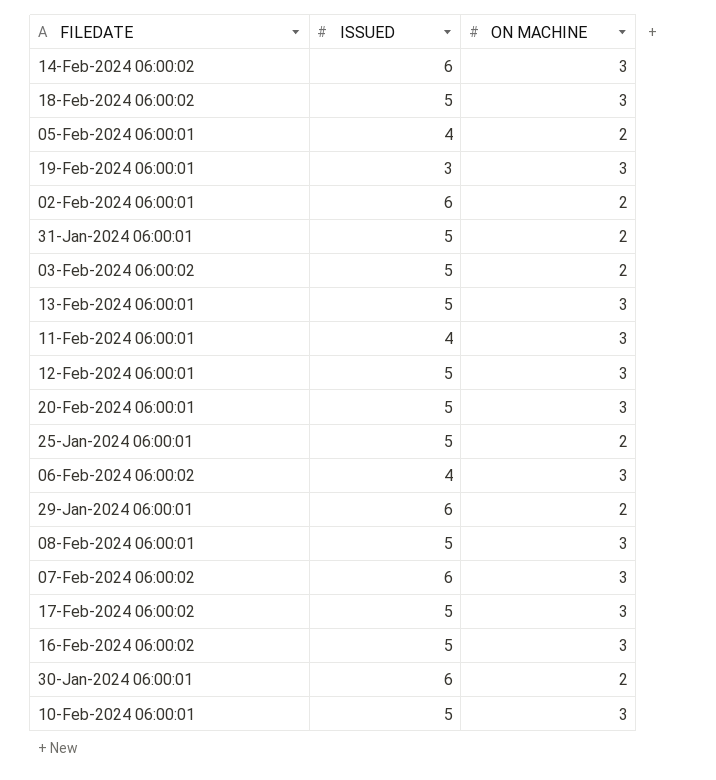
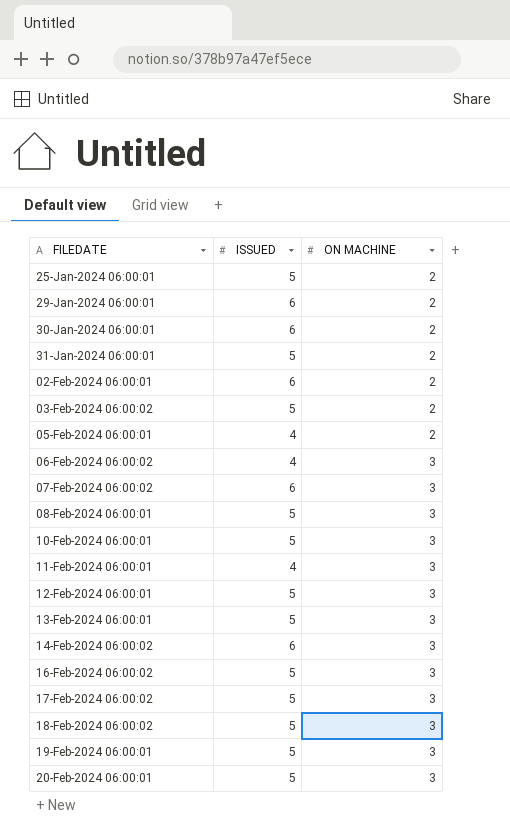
row order: none -> FILEDATE ascending
19-Feb-2024 06:00:01 | ISSUED: 3 -> 5

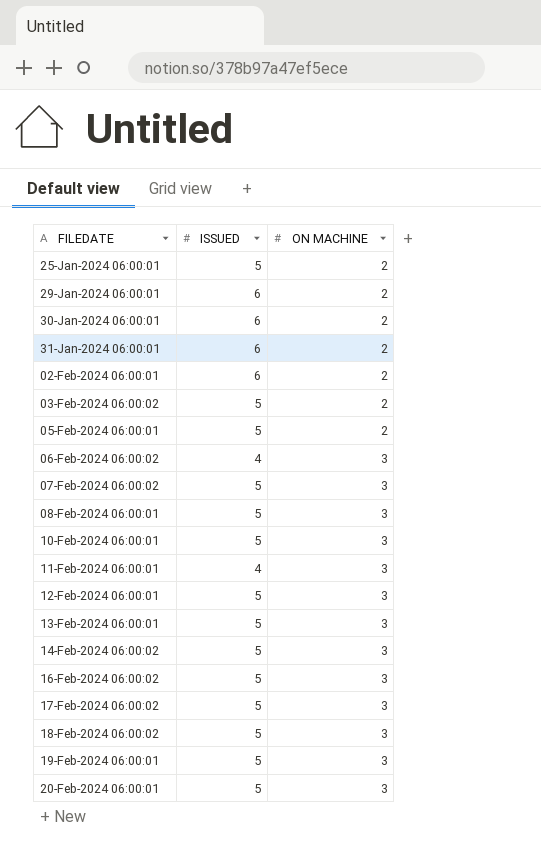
31-Jan-2024 06:00:01 | ISSUED: 5 -> 6
05-Feb-2024 06:00:01 | ISSUED: 4 -> 5
07-Feb-2024 06:00:02 | ISSUED: 6 -> 5
14-Feb-2024 06:00:02 | ISSUED: 6 -> 5

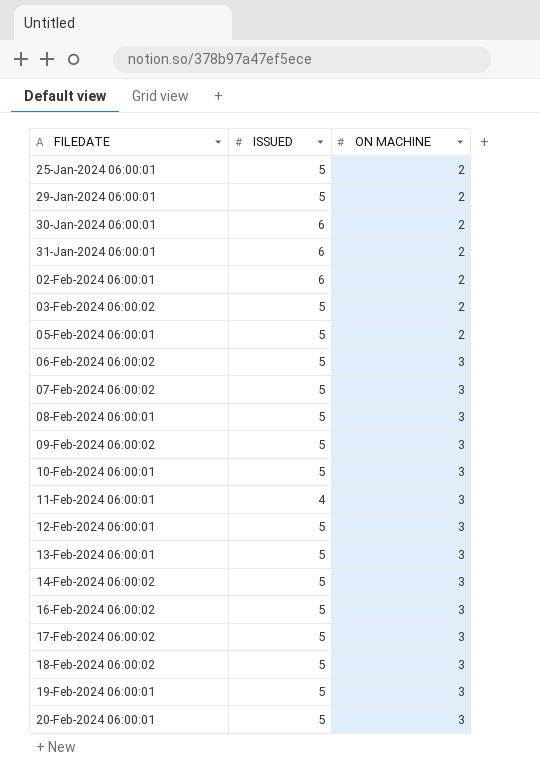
29-Jan-2024 06:00:01 | ISSUED: 6 -> 5
06-Feb-2024 06:00:02 | ISSUED: 4 -> 5
row 09-Feb-2024 06:00:02: none -> 5 | 3

